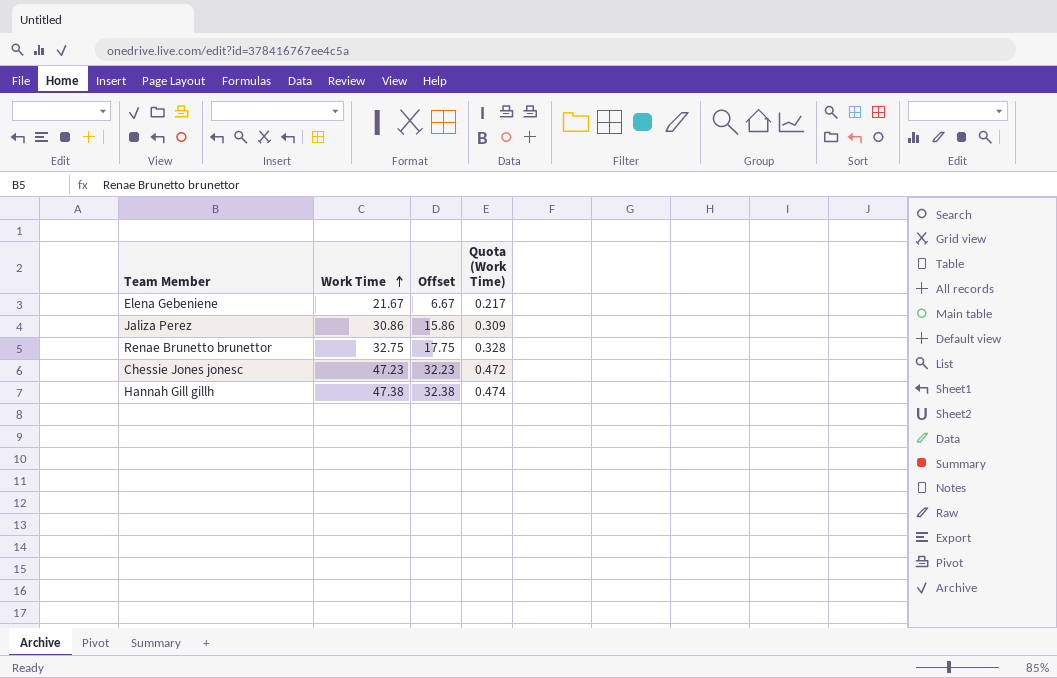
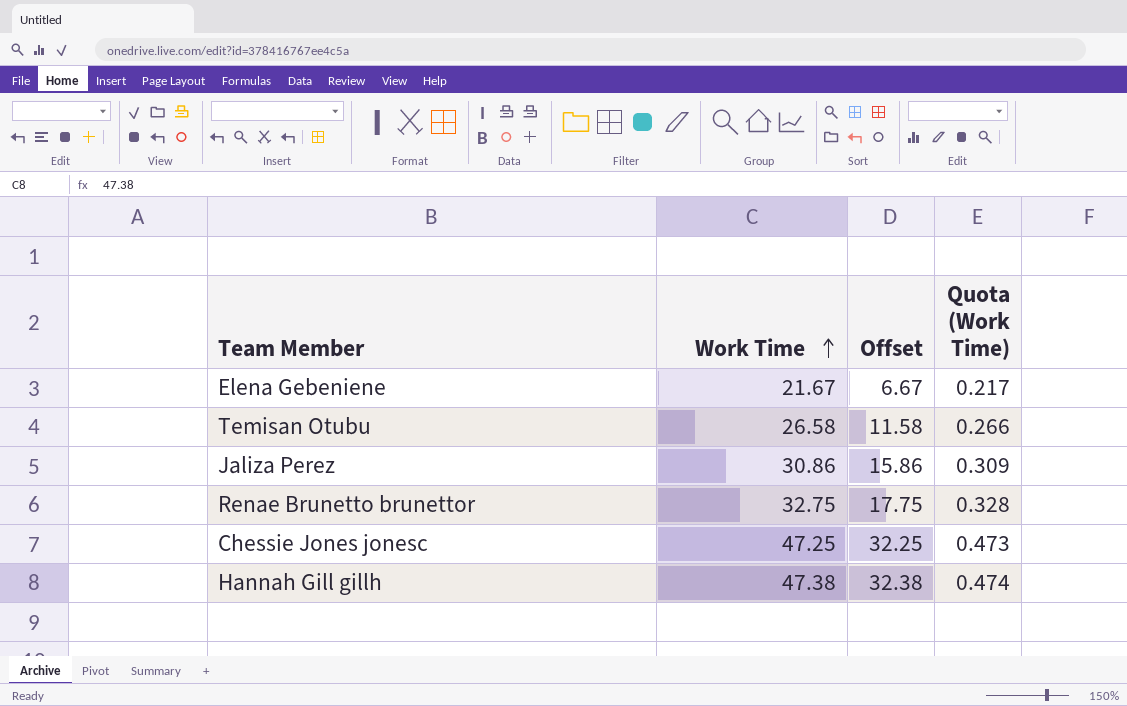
row Temisan Otubu: none -> 26.58 | 11.58 | 0.266
Chessie Jones jonesc | Work Time: 47.23 -> 47.25
Chessie Jones jonesc | Offset: 32.23 -> 32.25
Chessie Jones jonesc | Quota (Work Time): 0.472 -> 0.473

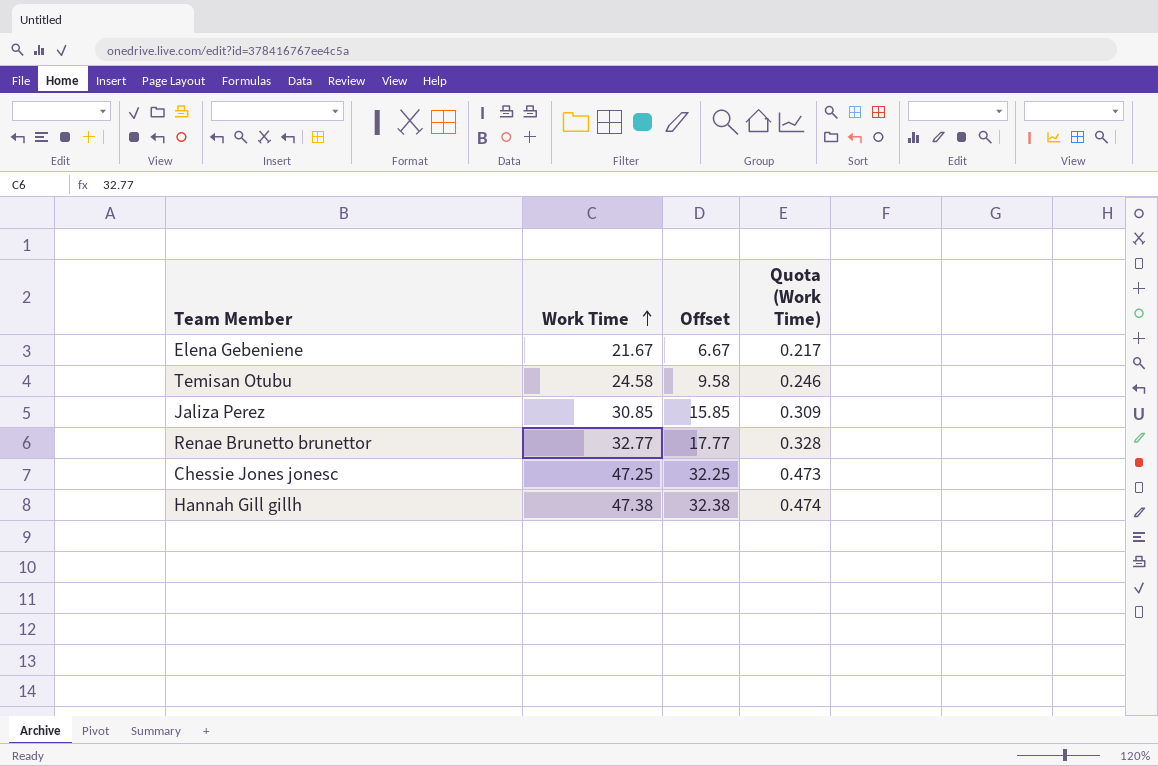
Temisan Otubu | Work Time: 26.58 -> 24.58
Temisan Otubu | Offset: 11.58 -> 9.58
Temisan Otubu | Quota (Work Time): 0.266 -> 0.246
Jaliza Perez | Work Time: 30.86 -> 30.85
Jaliza Perez | Offset: 15.86 -> 15.85
Renae Brunetto brunettor | Work Time: 32.75 -> 32.77
Renae Brunetto brunettor | Offset: 17.75 -> 17.77

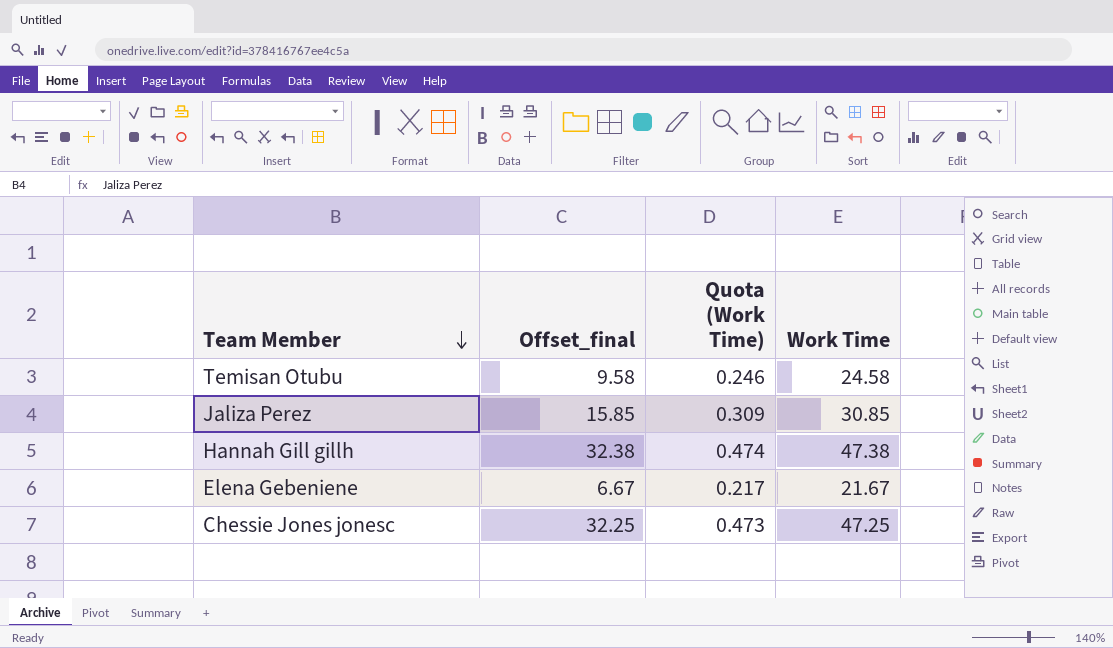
row order: Work Time ascending -> Team Member descending
column name: Offset -> Offset_final
column Work Time | position: 2 -> 4
row Renae Brunetto brunettor: 32.77 | 17.77 | 0.328 -> none

